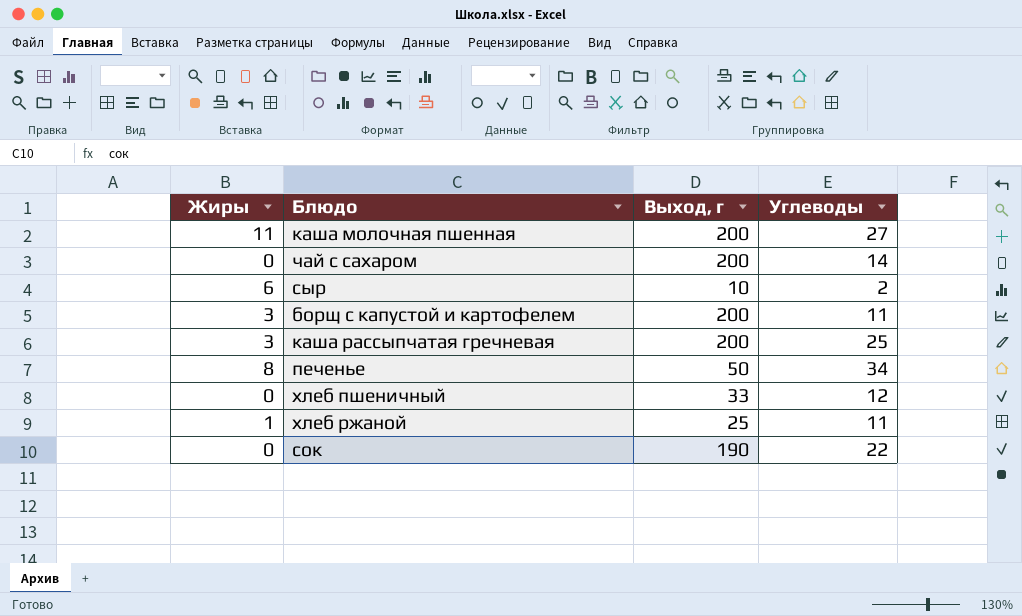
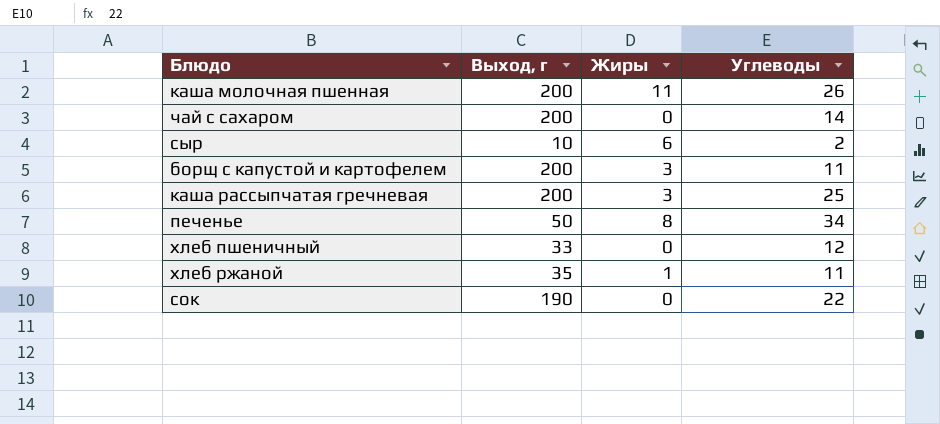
column Жиры | position: 1 -> 3
каша молочная пшенная | Углеводы: 27 -> 26
хлеб ржаной | Выход, г: 25 -> 35

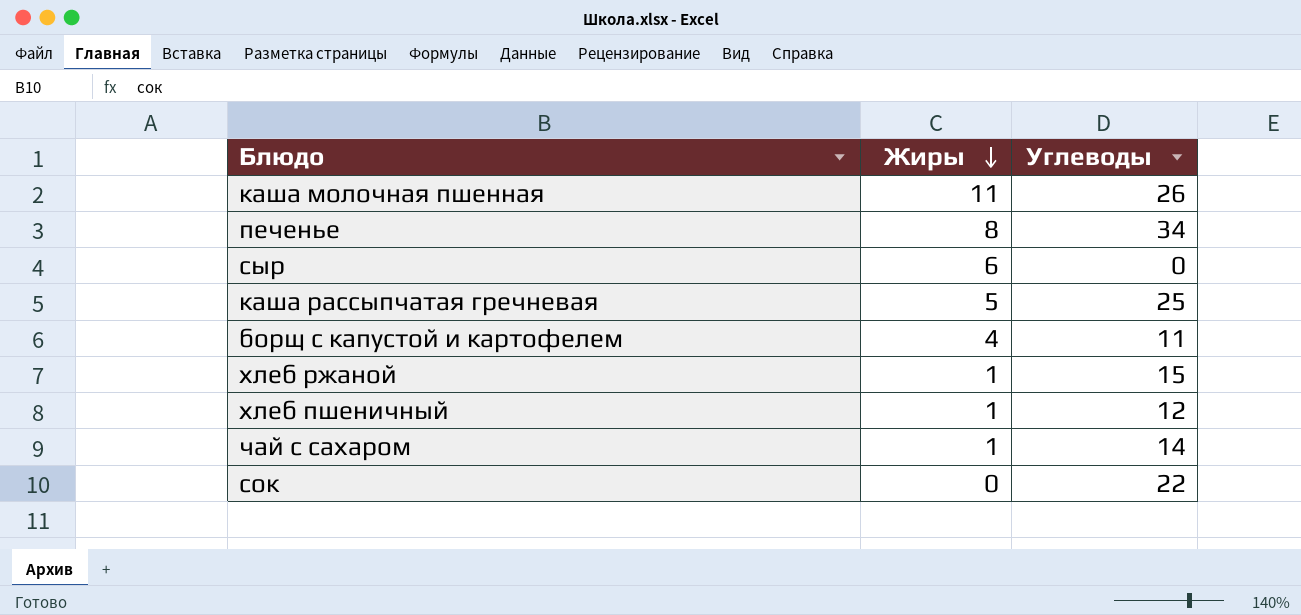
row order: none -> Жиры descending
column Выход, г | position: 2 -> none
сыр | Углеводы: 2 -> 0
каша рассыпчатая гречневая | Жиры: 3 -> 5
борщ с капустой и картофелем | Жиры: 3 -> 4
хлеб ржаной | Углеводы: 11 -> 15
хлеб пшеничный | Жиры: 0 -> 1
чай с сахаром | Жиры: 0 -> 1

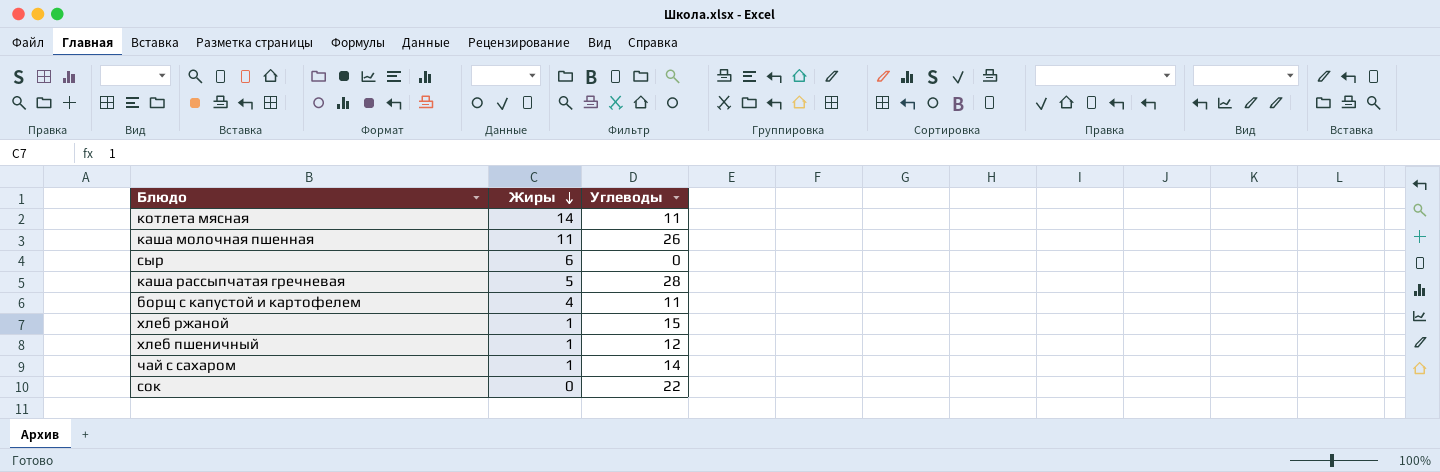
row печенье: 8 | 34 -> none
row котлета мясная: none -> 14 | 11
каша рассыпчатая гречневая | Углеводы: 25 -> 28

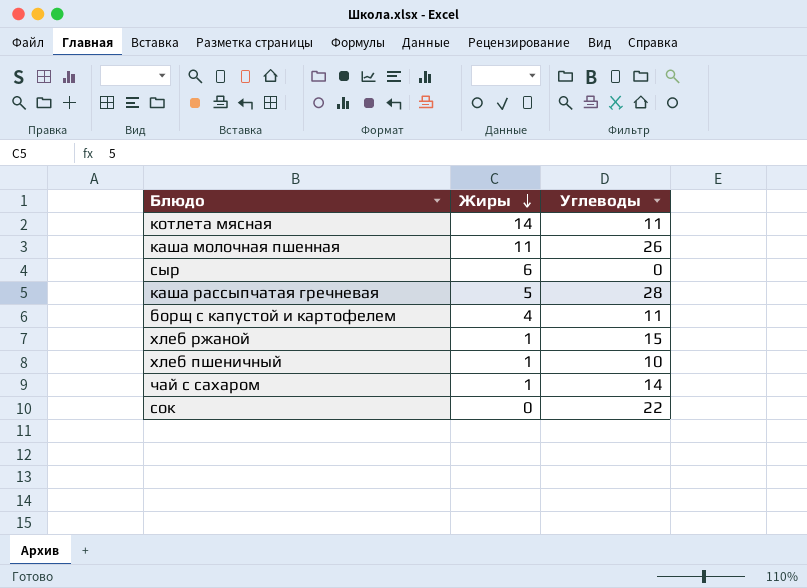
хлеб пшеничный | Углеводы: 12 -> 10

